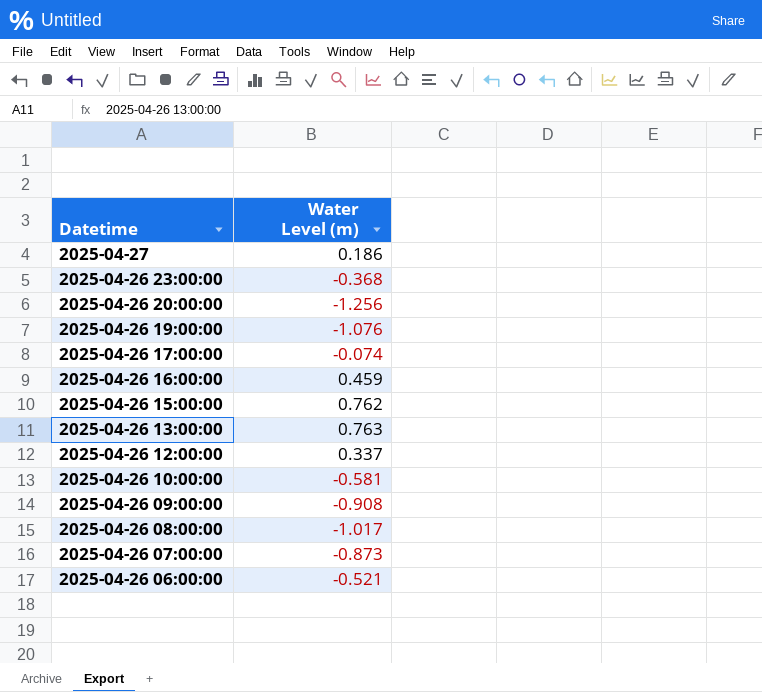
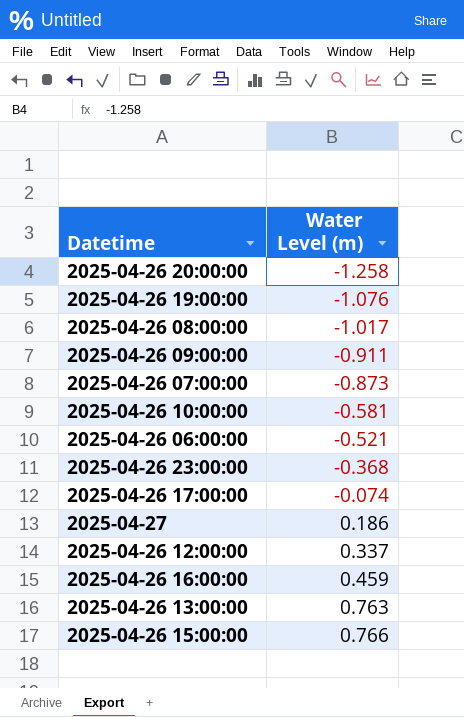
row order: Datetime descending -> Water Level (m) ascending
2025-04-26 20:00:00 | Water Level (m): -1.256 -> -1.258
2025-04-26 09:00:00 | Water Level (m): -0.908 -> -0.911
2025-04-26 15:00:00 | Water Level (m): 0.762 -> 0.766

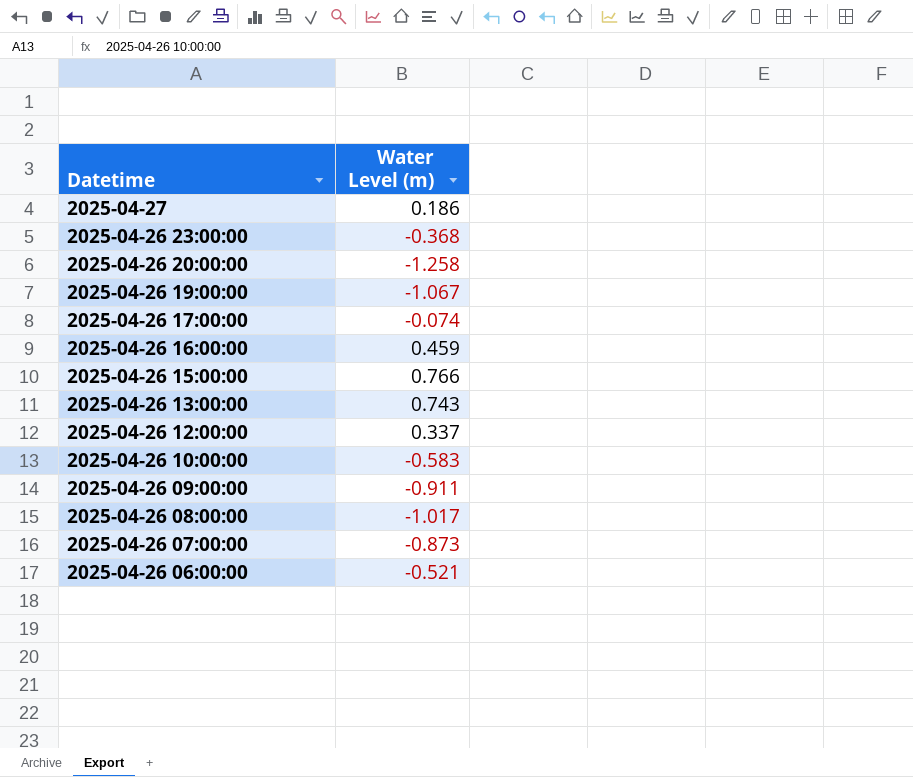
row order: Water Level (m) ascending -> Datetime descending
2025-04-26 19:00:00 | Water Level (m): -1.076 -> -1.067
2025-04-26 13:00:00 | Water Level (m): 0.763 -> 0.743
2025-04-26 10:00:00 | Water Level (m): -0.581 -> -0.583

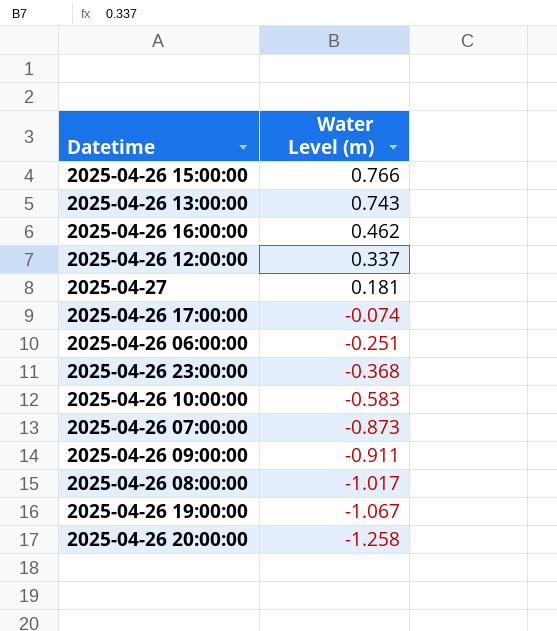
row order: Datetime descending -> Water Level (m) descending
2025-04-26 16:00:00 | Water Level (m): 0.459 -> 0.462
2025-04-27 | Water Level (m): 0.186 -> 0.181
2025-04-26 06:00:00 | Water Level (m): -0.521 -> -0.251

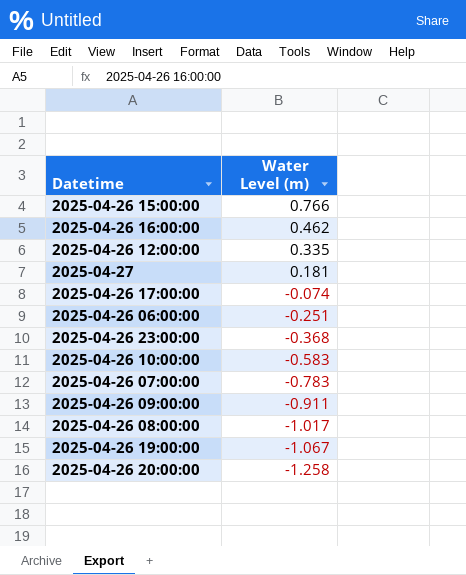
row 2025-04-26 13:00:00: 0.743 -> none
2025-04-26 12:00:00 | Water Level (m): 0.337 -> 0.335
2025-04-26 07:00:00 | Water Level (m): -0.873 -> -0.783

